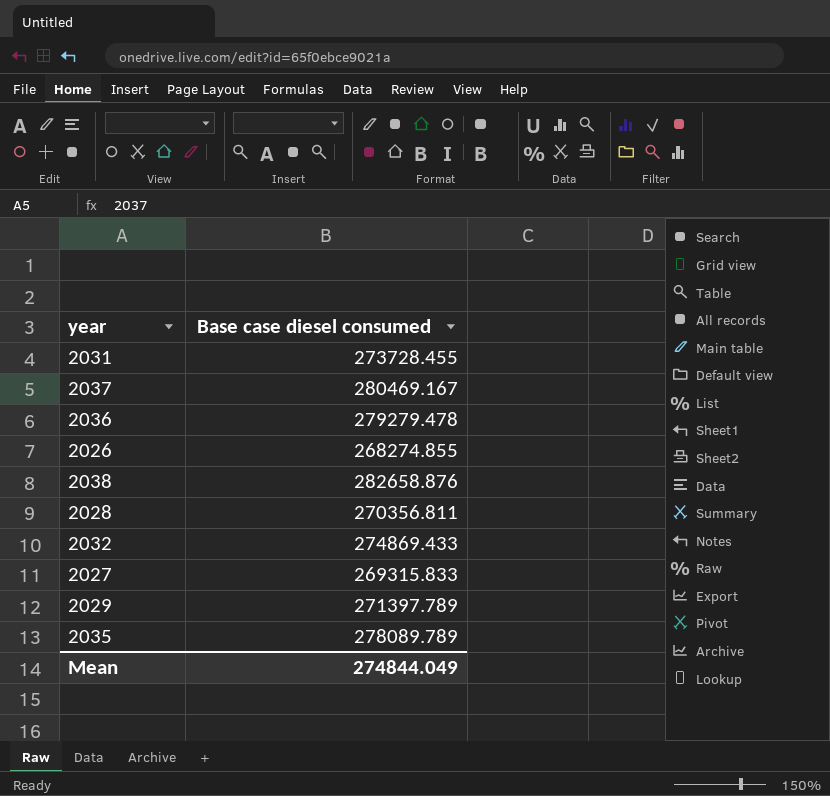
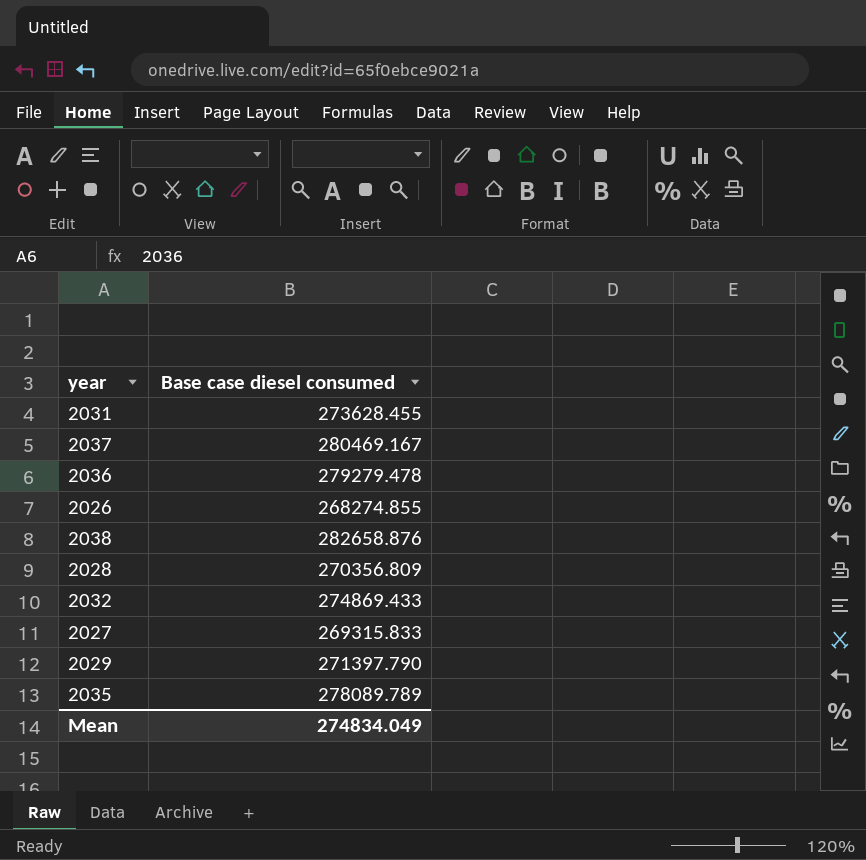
2031 | Base case diesel consumed: 273728.455 -> 273628.455
2028 | Base case diesel consumed: 270356.811 -> 270356.809
2029 | Base case diesel consumed: 271397.789 -> 271397.790
Mean | Base case diesel consumed: 274844.049 -> 274834.049

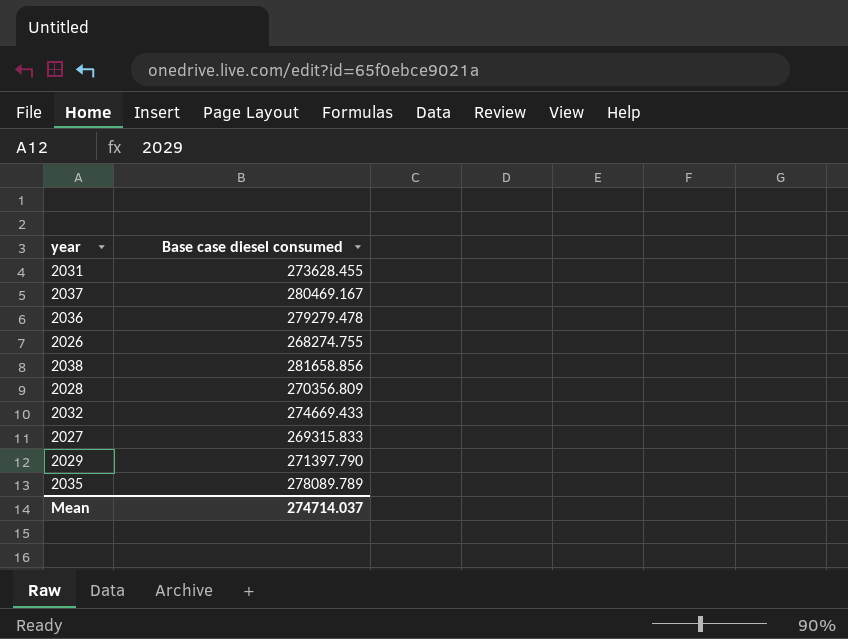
2026 | Base case diesel consumed: 268274.855 -> 268274.755
2038 | Base case diesel consumed: 282658.876 -> 281658.856
2032 | Base case diesel consumed: 274869.433 -> 274669.433
Mean | Base case diesel consumed: 274834.049 -> 274714.037

